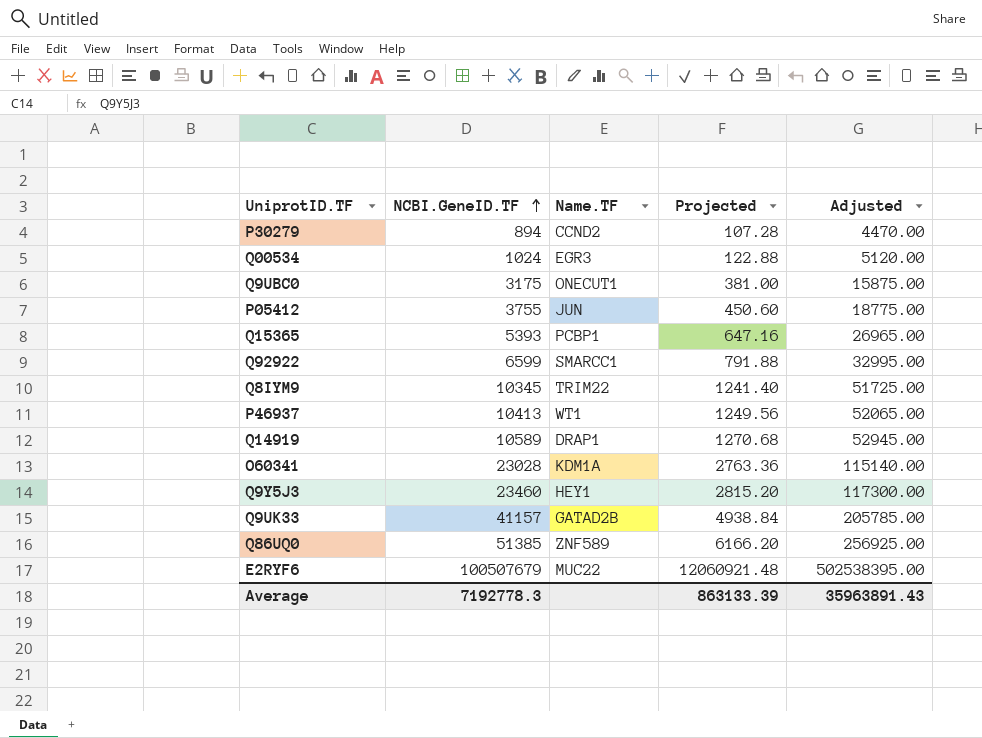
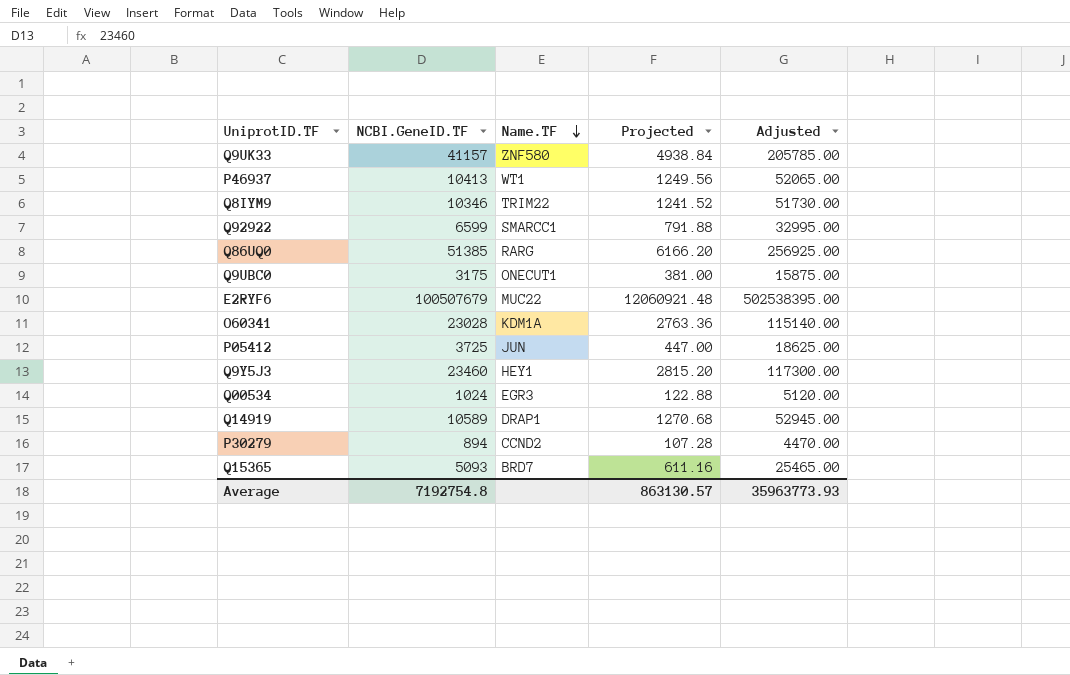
row order: NCBI.GeneID.TF ascending -> Name.TF descending
Q9UK33 | Name.TF: GATAD2B -> ZNF580
Q8IYM9 | NCBI.GeneID.TF: 10345 -> 10346
Q8IYM9 | Projected: 1241.40 -> 1241.52
Q8IYM9 | Adjusted: 51725.00 -> 51730.00
Q86UQ0 | Name.TF: ZNF589 -> RARG
P05412 | NCBI.GeneID.TF: 3755 -> 3725
P05412 | Projected: 450.60 -> 447.00
P05412 | Adjusted: 18775.00 -> 18625.00
Q15365 | NCBI.GeneID.TF: 5393 -> 5093
Q15365 | Name.TF: PCBP1 -> BRD7
Q15365 | Projected: 647.16 -> 611.16
Q15365 | Adjusted: 26965.00 -> 25465.00
Average | NCBI.GeneID.TF: 7192778.3 -> 7192754.8
Average | Projected: 863133.39 -> 863130.57
Average | Adjusted: 35963891.43 -> 35963773.93

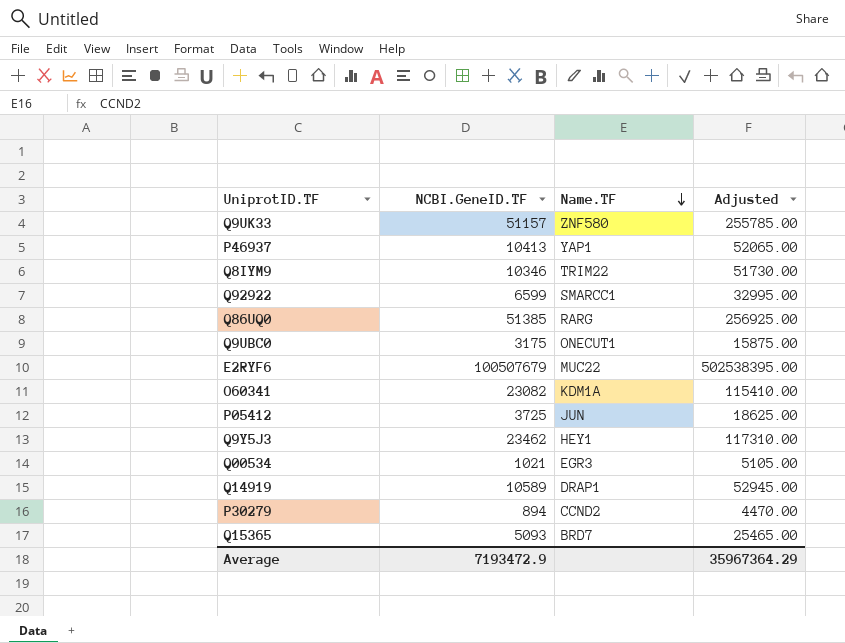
column Projected | formula: [NCBI.GeneID.TF] * 0.12 -> none
Q9UK33 | NCBI.GeneID.TF: 41157 -> 51157
Q9UK33 | Adjusted: 205785.00 -> 255785.00
P46937 | Name.TF: WT1 -> YAP1
O60341 | NCBI.GeneID.TF: 23028 -> 23082
O60341 | Adjusted: 115140.00 -> 115410.00
Q9Y5J3 | NCBI.GeneID.TF: 23460 -> 23462
Q9Y5J3 | Adjusted: 117300.00 -> 117310.00
Q00534 | NCBI.GeneID.TF: 1024 -> 1021
Q00534 | Adjusted: 5120.00 -> 5105.00
Average | NCBI.GeneID.TF: 7192754.8 -> 7193472.9
Average | Adjusted: 35963773.93 -> 35967364.29

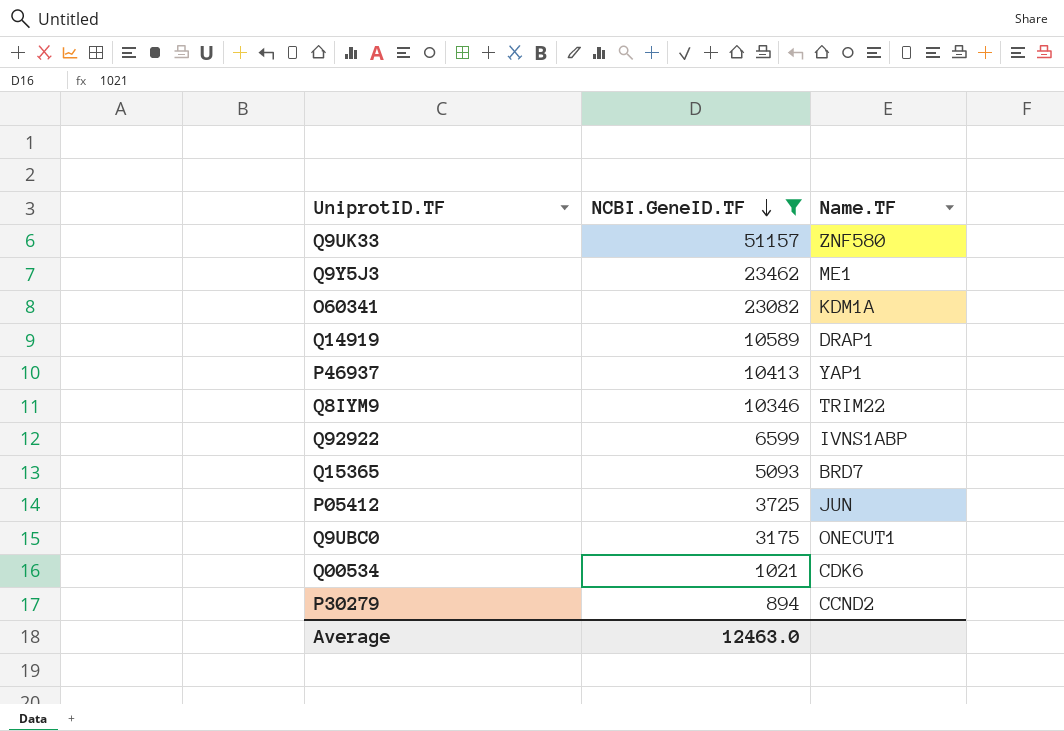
filter: none -> NCBI.GeneID.TF <= 51157
row order: Name.TF descending -> NCBI.GeneID.TF descending
column Adjusted | formula: [NCBI.GeneID.TF] * 5 -> none
Q9Y5J3 | Name.TF: HEY1 -> ME1
Q92922 | Name.TF: SMARCC1 -> IVNS1ABP
Q00534 | Name.TF: EGR3 -> CDK6
Average | NCBI.GeneID.TF: 7193472.9 -> 12463.0

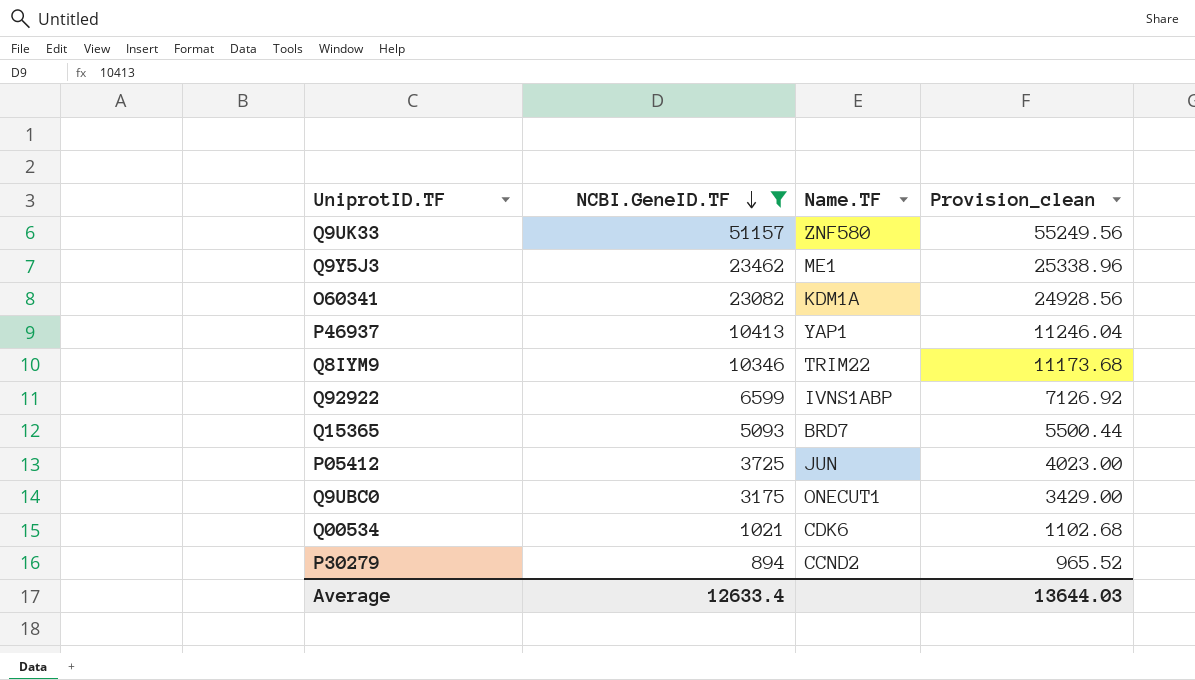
column Provision_clean | formula: none -> [NCBI.GeneID.TF] * 1.08
row Q14919: 10589 | DRAP1 -> none
Average | NCBI.GeneID.TF: 12463.0 -> 12633.4

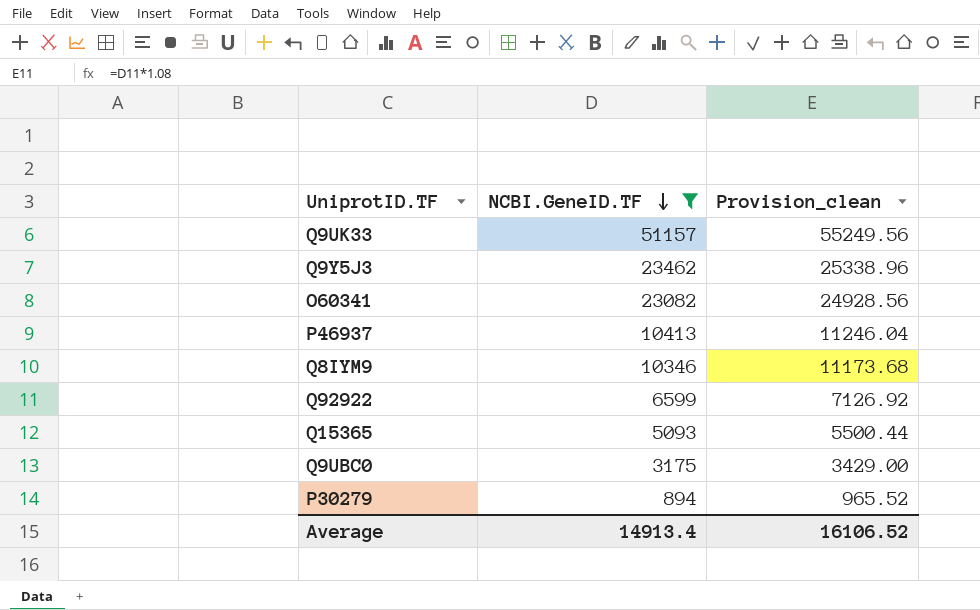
column Name.TF | position: 3 -> none
row P05412: 3725 | JUN | 4023.00 -> none
row Q00534: 1021 | CDK6 | 1102.68 -> none
Average | NCBI.GeneID.TF: 12633.4 -> 14913.4
Average | Provision_clean: 13644.03 -> 16106.52

